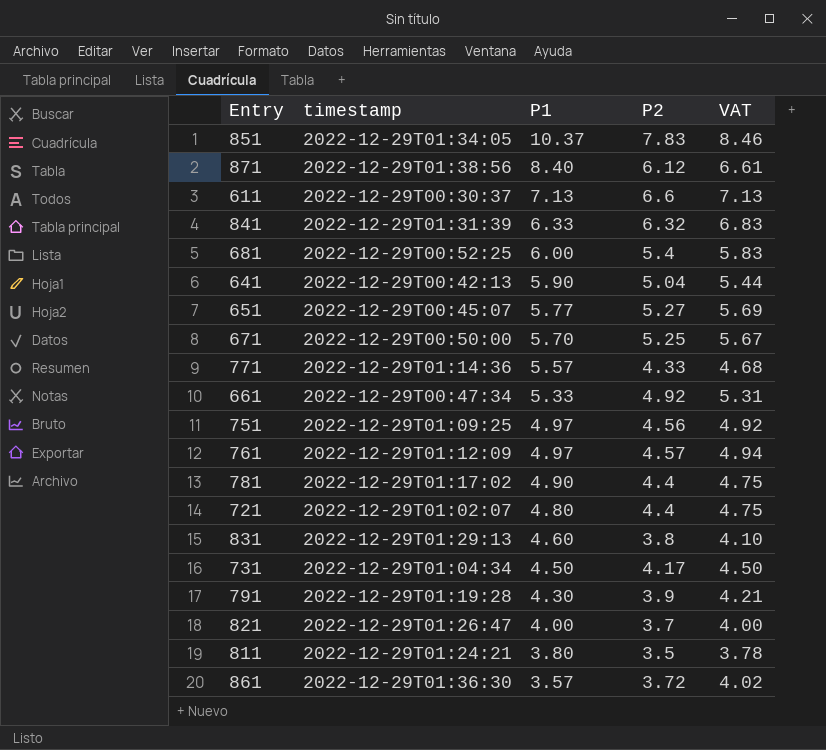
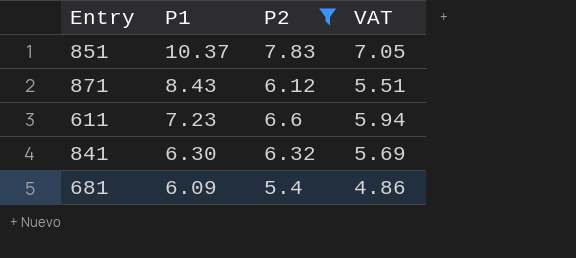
filter: none -> P2 >= 5.4
column timestamp | position: 2 -> none
column VAT | formula: [P2] * 1.08 -> [P2] * 0.9
871 | P1: 8.40 -> 8.43
611 | P1: 7.13 -> 7.23
841 | P1: 6.33 -> 6.30
681 | P1: 6.00 -> 6.09

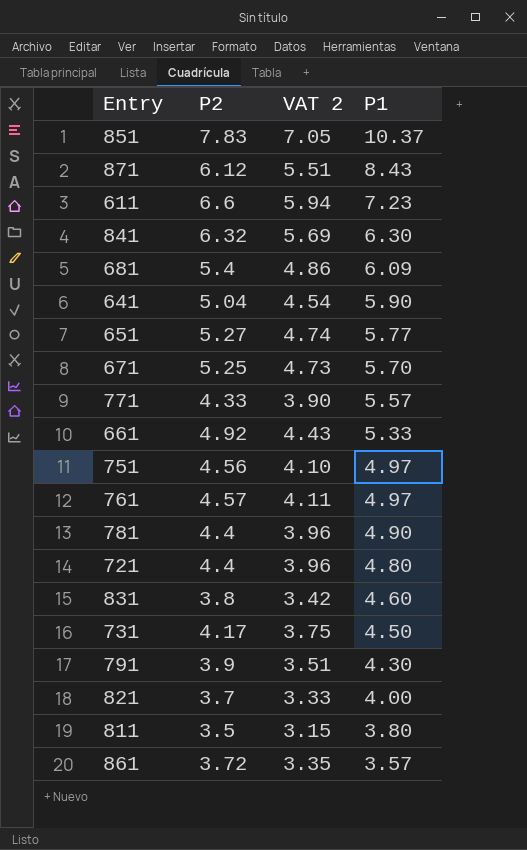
filter: P2 >= 5.4 -> none
column name: VAT -> VAT 2
column P1 | position: 2 -> 4

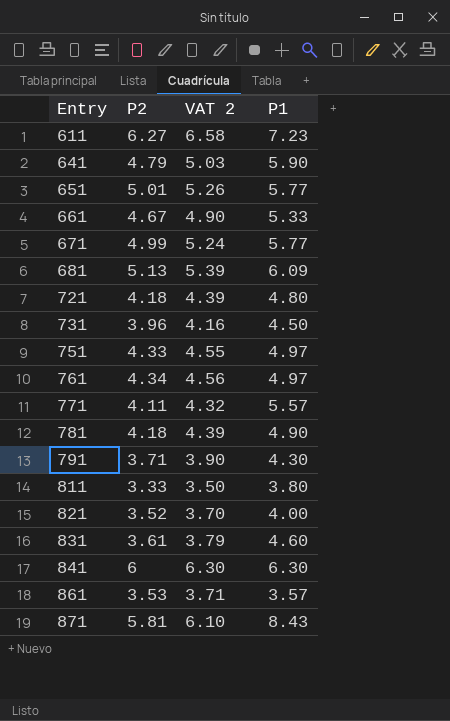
row order: P1 descending -> Entry ascending
column VAT 2 | formula: [P2] * 0.9 -> [P2] * 1.05
row 851: 7.83 | 7.05 | 10.37 -> none
611 | P2: 6.6 -> 6.27
641 | P2: 5.04 -> 4.79
651 | P2: 5.27 -> 5.01
661 | P2: 4.92 -> 4.67
671 | P2: 5.25 -> 4.99
671 | P1: 5.70 -> 5.77
681 | P2: 5.4 -> 5.13
721 | P2: 4.4 -> 4.18
731 | P2: 4.17 -> 3.96
751 | P2: 4.56 -> 4.33
761 | P2: 4.57 -> 4.34
771 | P2: 4.33 -> 4.11
781 | P2: 4.4 -> 4.18
791 | P2: 3.9 -> 3.71
811 | P2: 3.5 -> 3.33
821 | P2: 3.7 -> 3.52
831 | P2: 3.8 -> 3.61
841 | P2: 6.32 -> 6
861 | P2: 3.72 -> 3.53
871 | P2: 6.12 -> 5.81

